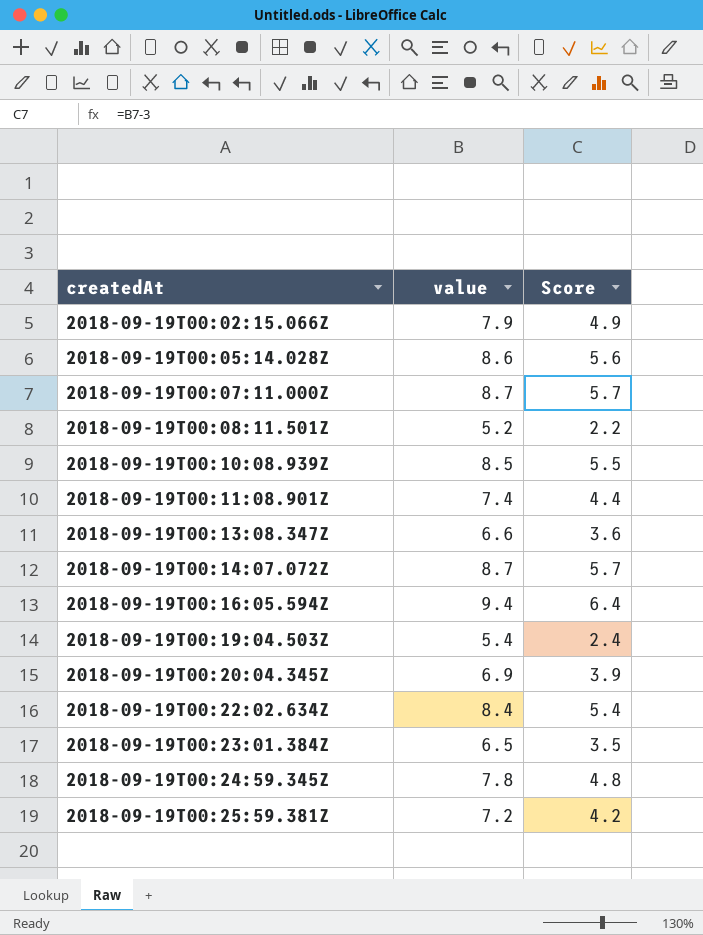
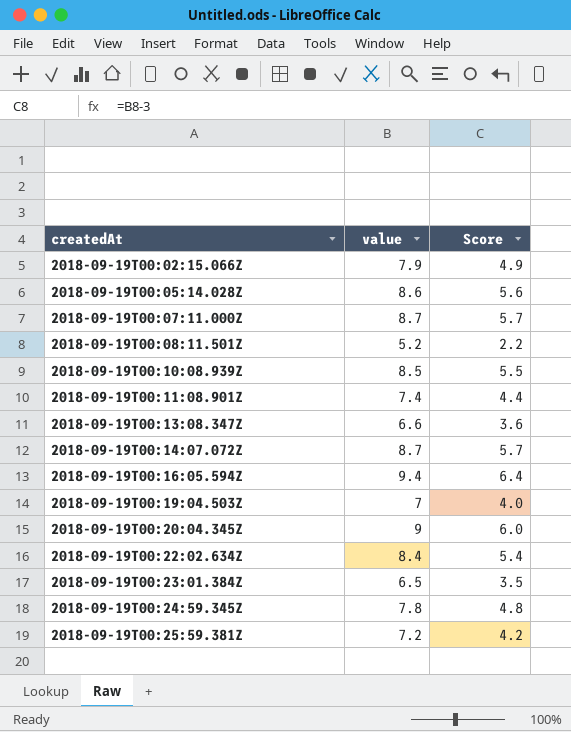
2018-09-19T00:19:04.503Z | value: 5.4 -> 7
2018-09-19T00:19:04.503Z | Score: 2.4 -> 4.0
2018-09-19T00:20:04.345Z | value: 6.9 -> 9
2018-09-19T00:20:04.345Z | Score: 3.9 -> 6.0

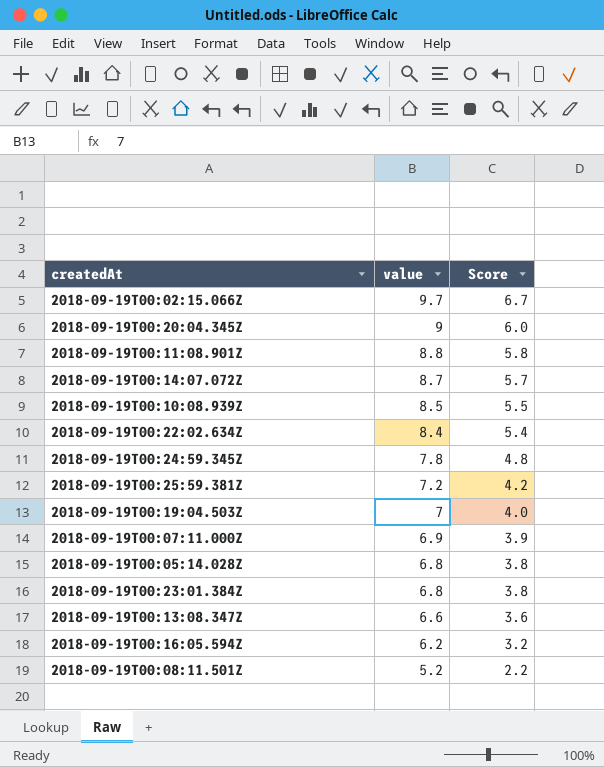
row order: createdAt ascending -> value descending
2018-09-19T00:02:15.066Z | value: 7.9 -> 9.7
2018-09-19T00:02:15.066Z | Score: 4.9 -> 6.7
2018-09-19T00:11:08.901Z | value: 7.4 -> 8.8
2018-09-19T00:11:08.901Z | Score: 4.4 -> 5.8
2018-09-19T00:07:11.000Z | value: 8.7 -> 6.9
2018-09-19T00:07:11.000Z | Score: 5.7 -> 3.9
2018-09-19T00:05:14.028Z | value: 8.6 -> 6.8
2018-09-19T00:05:14.028Z | Score: 5.6 -> 3.8
2018-09-19T00:23:01.384Z | value: 6.5 -> 6.8
2018-09-19T00:23:01.384Z | Score: 3.5 -> 3.8
2018-09-19T00:16:05.594Z | value: 9.4 -> 6.2
2018-09-19T00:16:05.594Z | Score: 6.4 -> 3.2

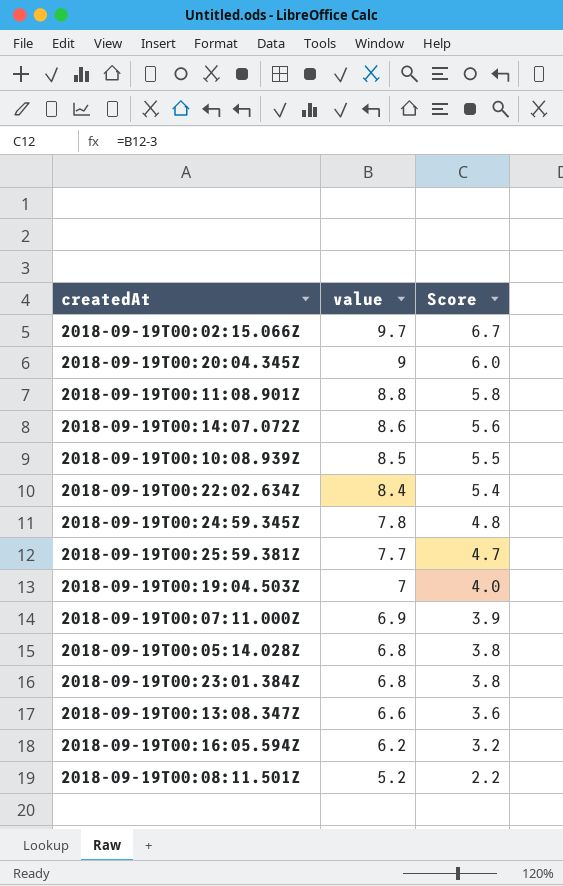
2018-09-19T00:14:07.072Z | value: 8.7 -> 8.6
2018-09-19T00:14:07.072Z | Score: 5.7 -> 5.6
2018-09-19T00:25:59.381Z | value: 7.2 -> 7.7
2018-09-19T00:25:59.381Z | Score: 4.2 -> 4.7

